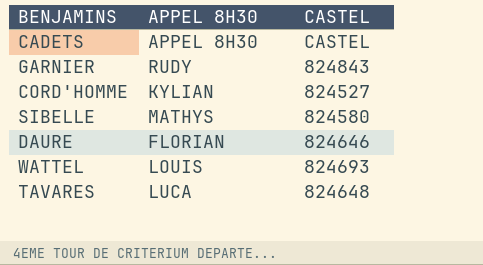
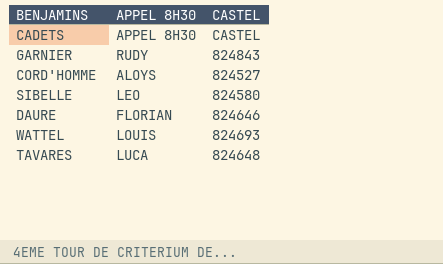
CORD'HOMME | APPEL 8H30: KYLIAN -> ALOYS
SIBELLE | APPEL 8H30: MATHYS -> LEO

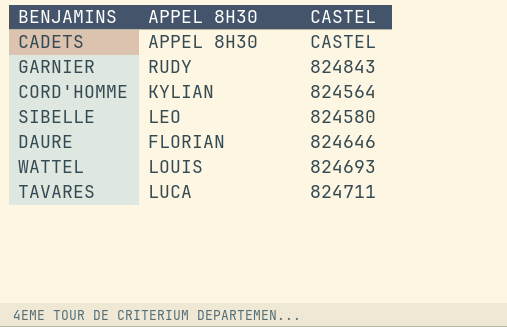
CORD'HOMME | APPEL 8H30: ALOYS -> KYLIAN
CORD'HOMME | CASTEL: 824527 -> 824564
TAVARES | CASTEL: 824648 -> 824711

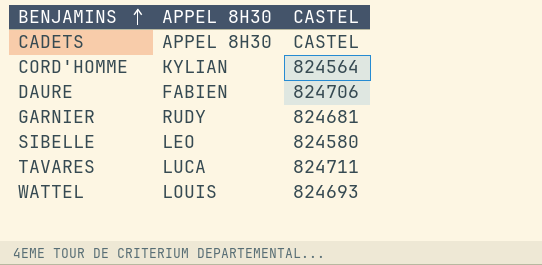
row order: none -> BENJAMINS ascending
DAURE | APPEL 8H30: FLORIAN -> FABIEN
DAURE | CASTEL: 824646 -> 824706
GARNIER | CASTEL: 824843 -> 824681

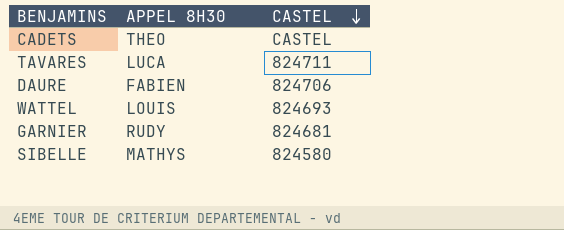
row order: BENJAMINS ascending -> CASTEL descending
row CORD'HOMME: KYLIAN | 824564 -> none
CADETS | APPEL 8H30: APPEL 8H30 -> THEO
SIBELLE | APPEL 8H30: LEO -> MATHYS

